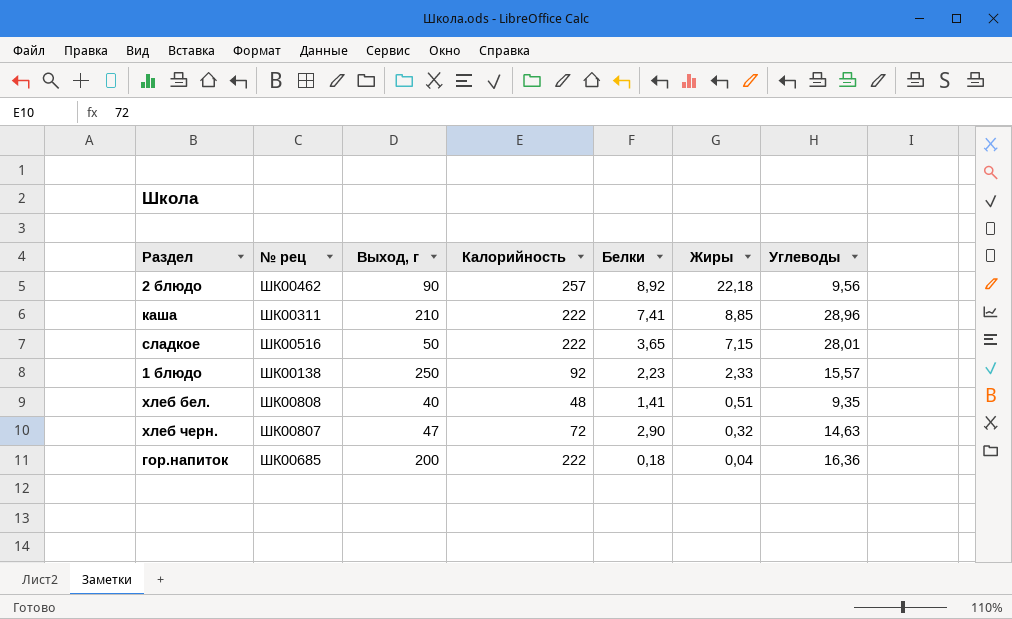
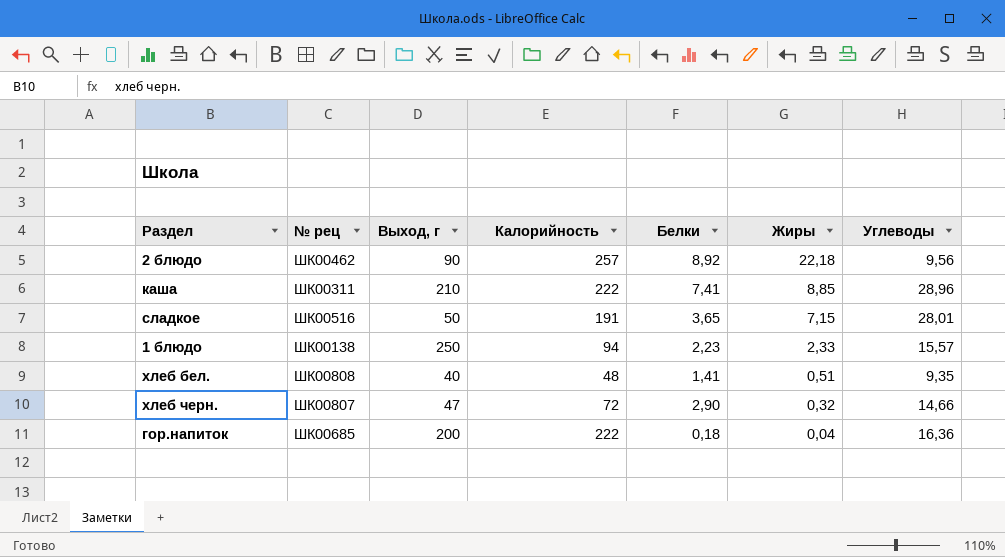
сладкое | Калорийность: 222 -> 191
1 блюдо | Калорийность: 92 -> 94
хлеб черн. | Углеводы: 14,63 -> 14,66

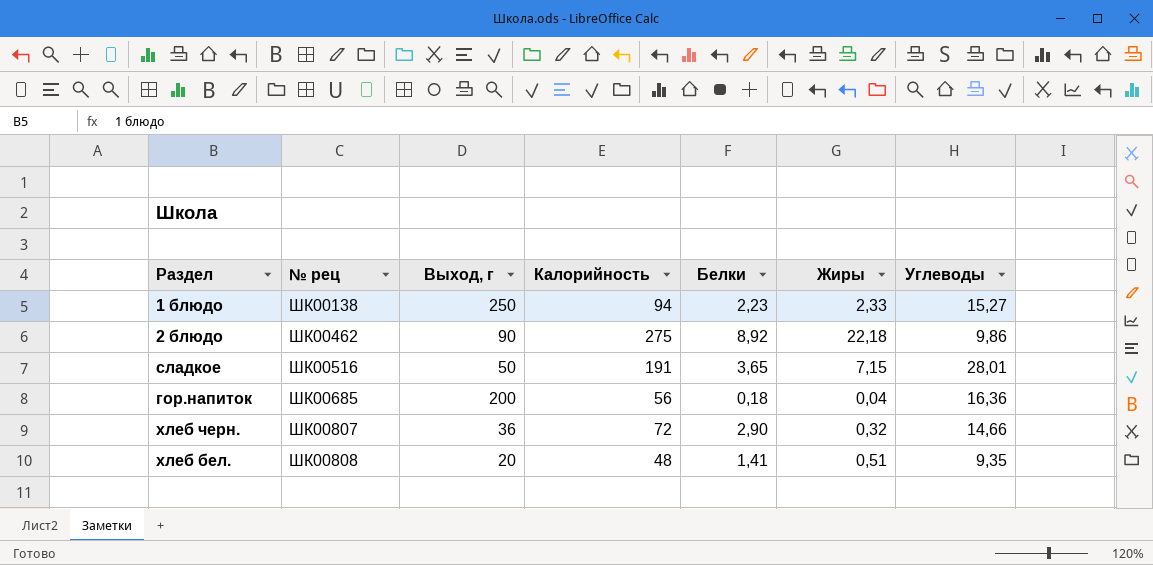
row order: Жиры descending -> № рец ascending
row каша: ШК00311 | 210 | 222 | 7,41 | 8,85 | 28,96 -> none
1 блюдо | Углеводы: 15,57 -> 15,27
2 блюдо | Калорийность: 257 -> 275
2 блюдо | Углеводы: 9,56 -> 9,86
гор.напиток | Калорийность: 222 -> 56
хлеб черн. | Выход, г: 47 -> 36
хлеб бел. | Выход, г: 40 -> 20

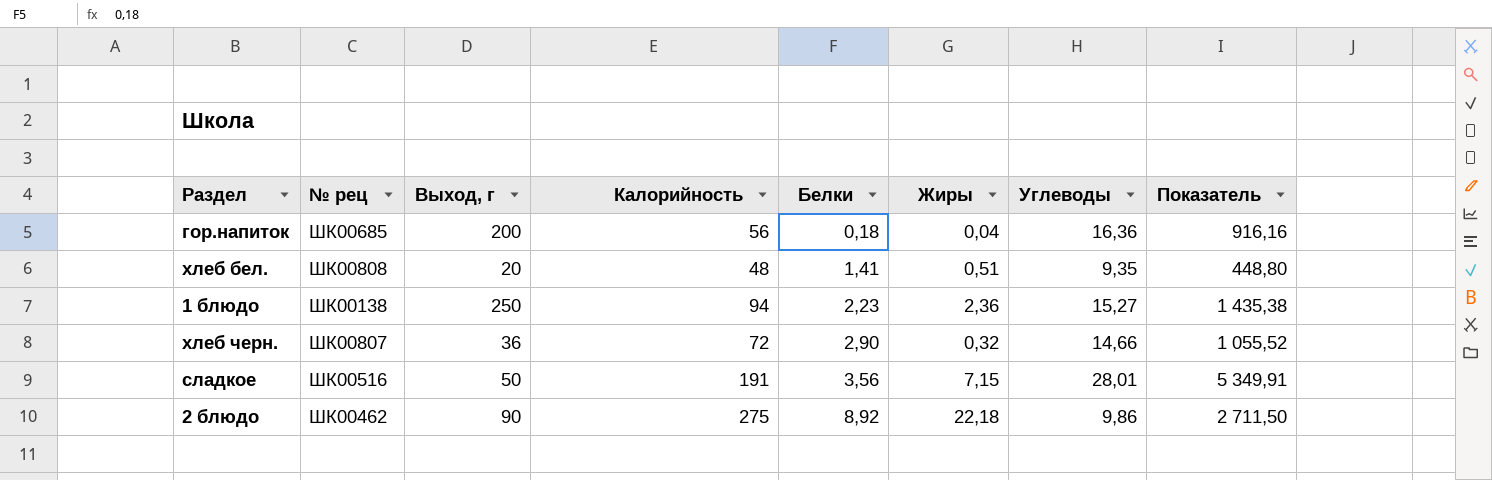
row order: № рец ascending -> Белки ascending
column Показатель | formula: none -> [Калорийность] * [Углеводы]
1 блюдо | Жиры: 2,33 -> 2,36
сладкое | Белки: 3,65 -> 3,56

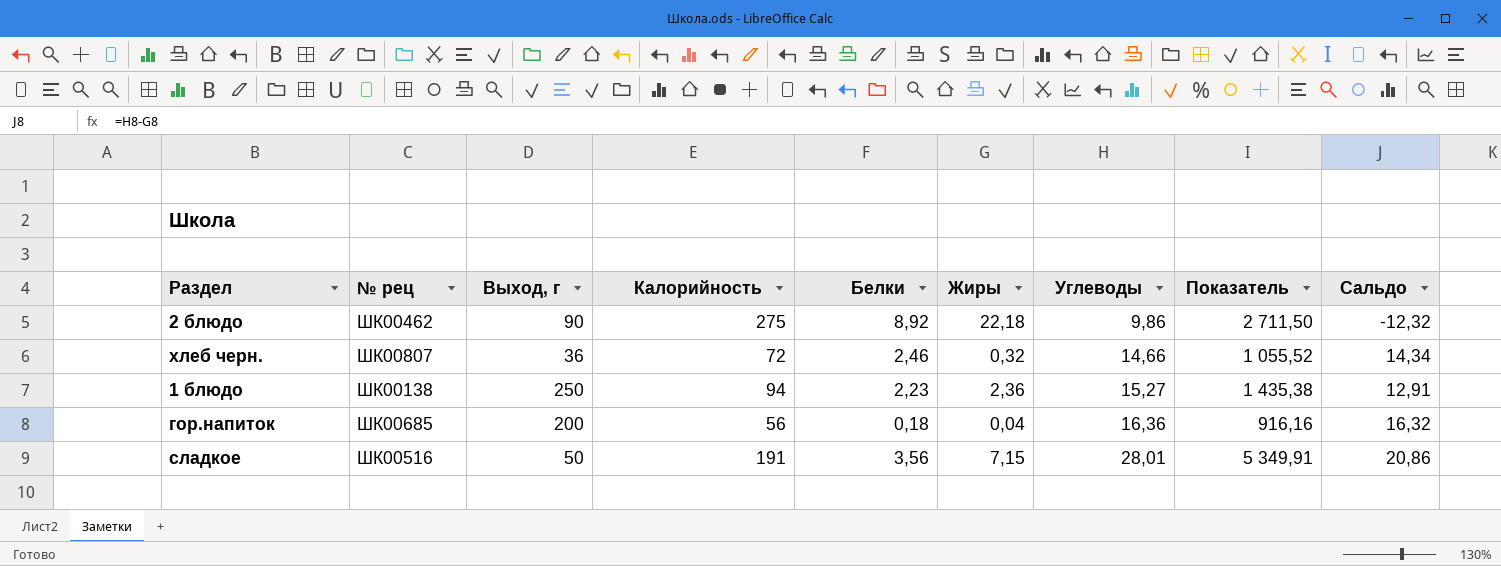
row order: Белки ascending -> Углеводы ascending
column Сальдо | formula: none -> [Углеводы] - [Жиры]
row хлеб бел.: ШК00808 | 20 | 48 | 1,41 | 0,51 | 9,35 | 448,80 -> none
хлеб черн. | Белки: 2,90 -> 2,46

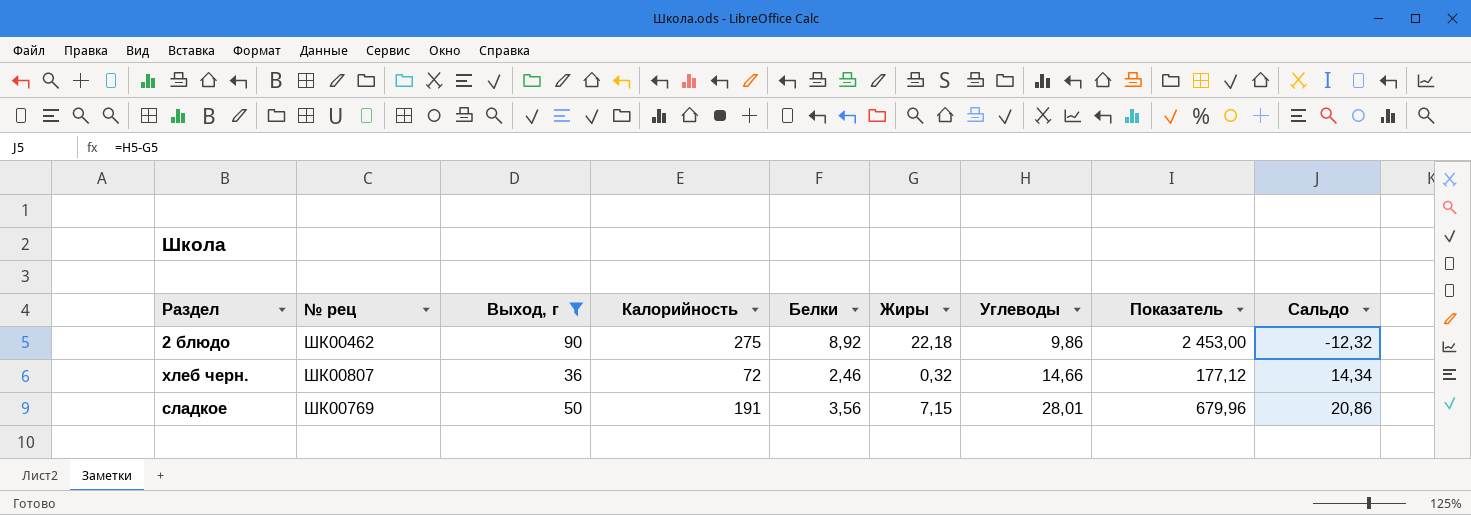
filter: none -> Выход, г <= 90
column Показатель | formula: [Калорийность] * [Углеводы] -> [Калорийность] * [Белки]
сладкое | № рец: ШК00516 -> ШК00769

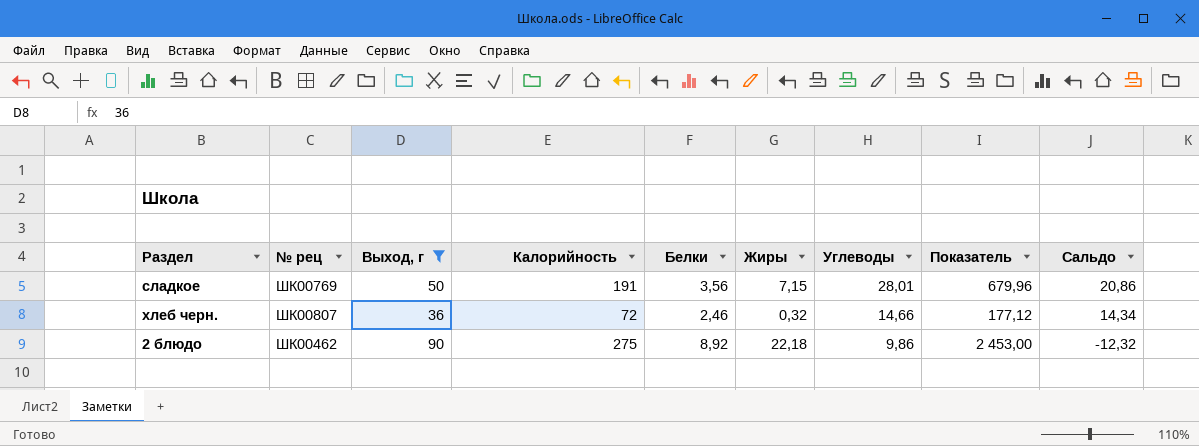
row order: Углеводы ascending -> Углеводы descending

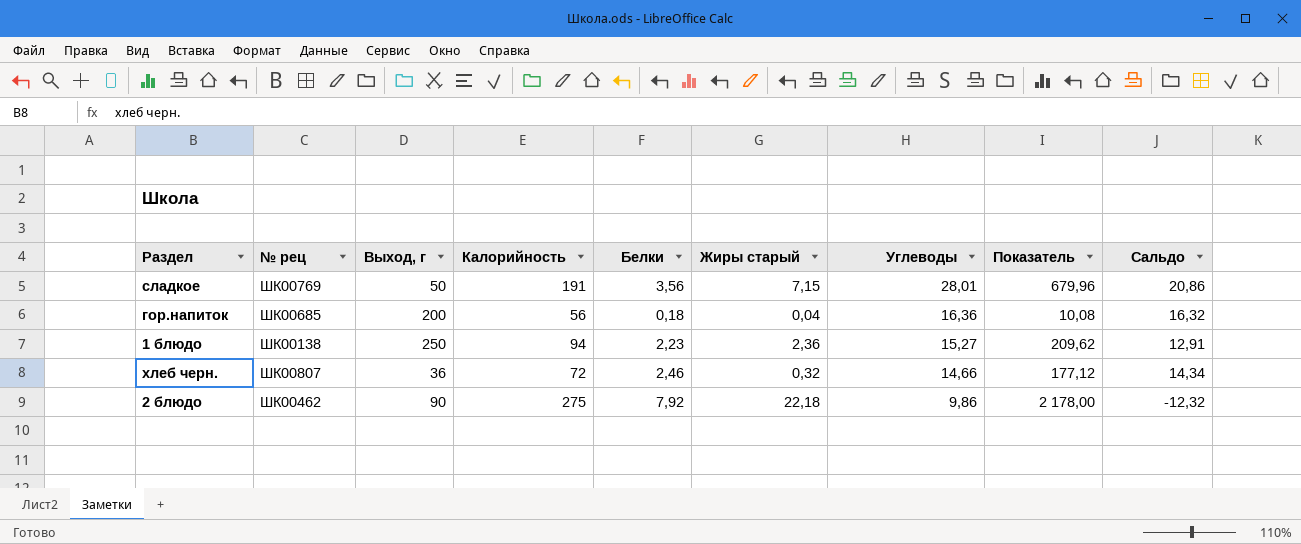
filter: Выход, г <= 90 -> none
column name: Жиры -> Жиры старый
2 блюдо | Белки: 8,92 -> 7,92
2 блюдо | Показатель: 2 453,00 -> 2 178,00

